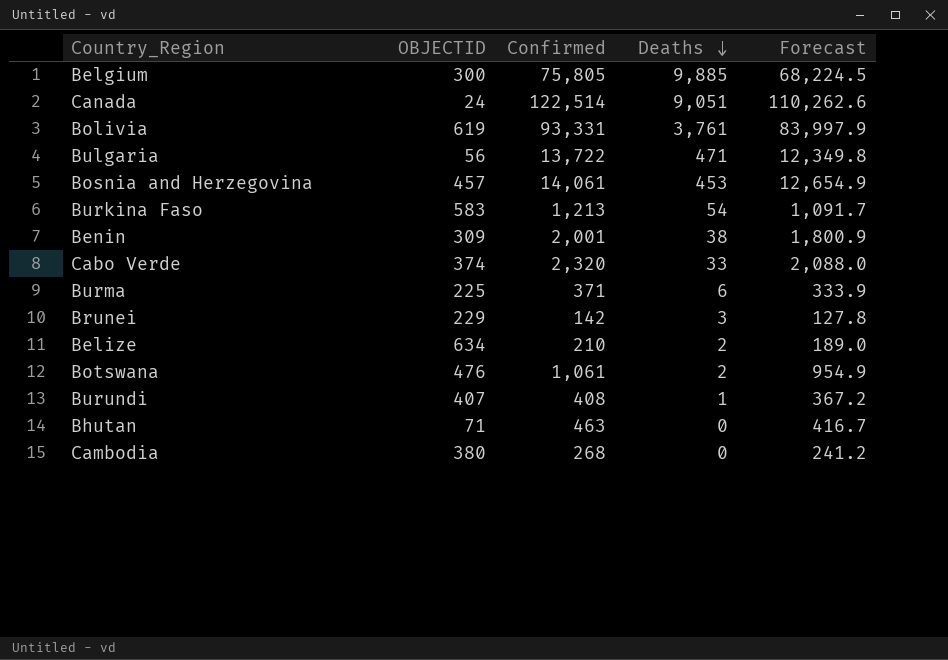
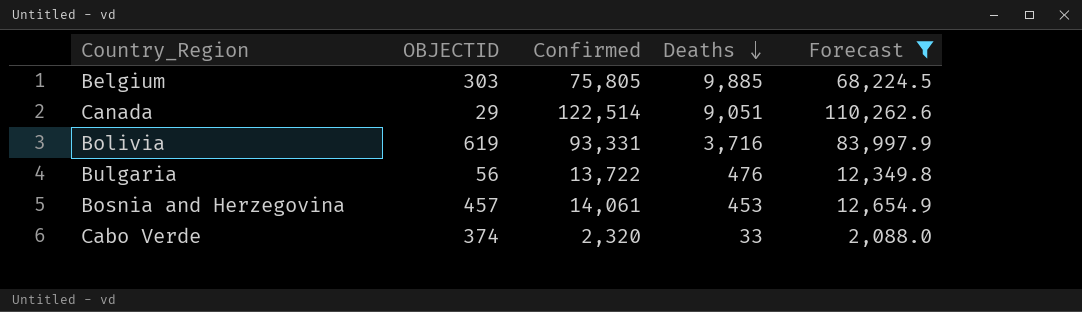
filter: none -> Forecast >= 2,088.0
Belgium | OBJECTID: 300 -> 303
Canada | OBJECTID: 24 -> 29
Bolivia | Deaths: 3,761 -> 3,716
Bulgaria | Deaths: 471 -> 476

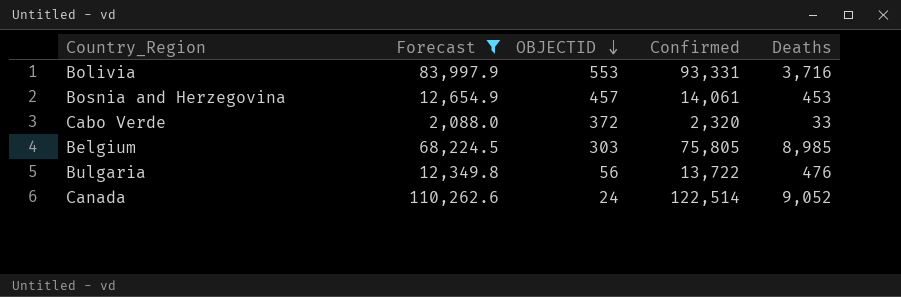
row order: Deaths descending -> OBJECTID descending
column Forecast | position: 5 -> 2
Bolivia | OBJECTID: 619 -> 553
Cabo Verde | OBJECTID: 374 -> 372
Belgium | Deaths: 9,885 -> 8,985
Canada | OBJECTID: 29 -> 24
Canada | Deaths: 9,051 -> 9,052

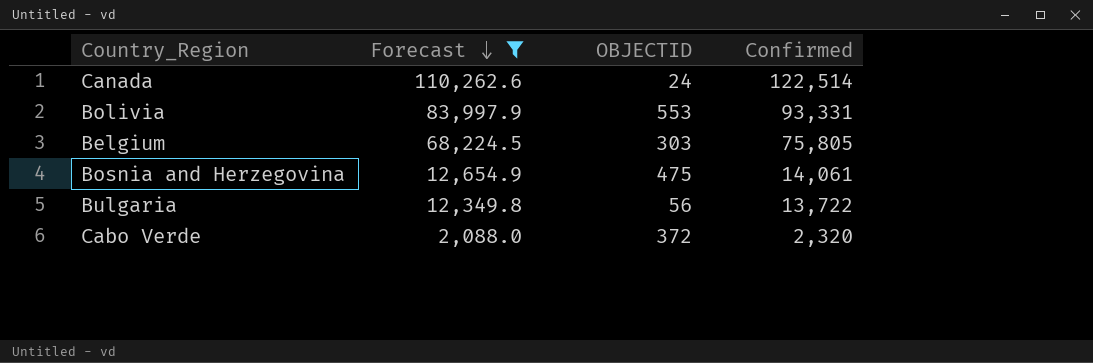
row order: OBJECTID descending -> Forecast descending
column Deaths | position: 5 -> none
Bosnia and Herzegovina | OBJECTID: 457 -> 475

